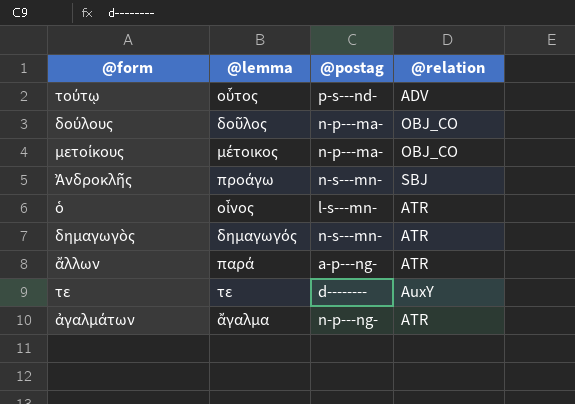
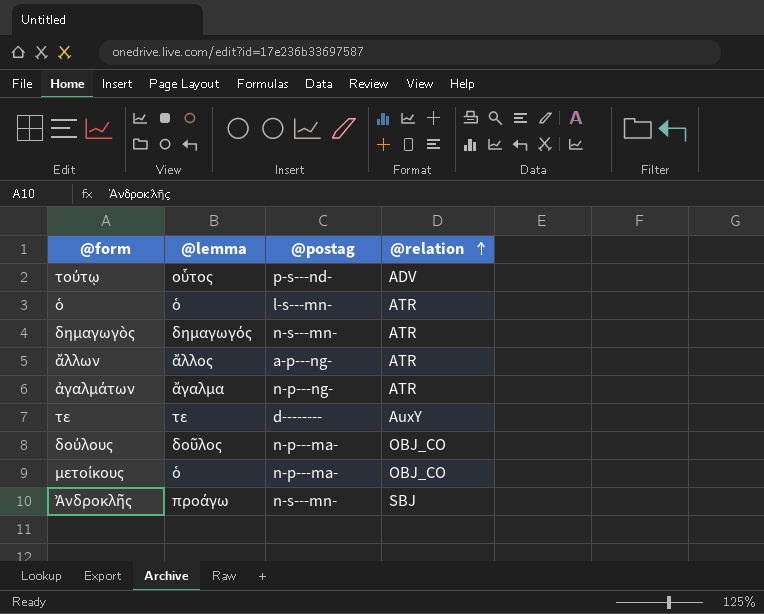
row order: none -> @relation ascending
ὁ | @lemma: οἶνος -> ὁ
ἄλλων | @lemma: παρά -> ἄλλος
μετοίκους | @lemma: μέτοικος -> ὁ

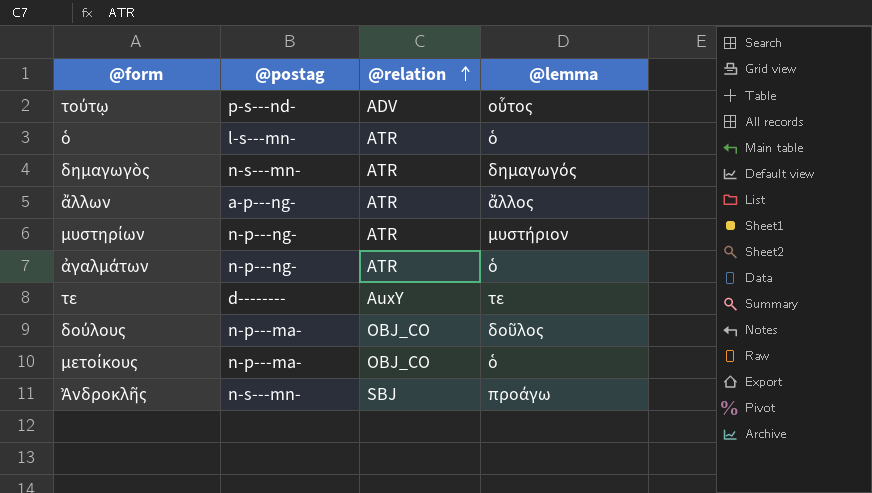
column @lemma | position: 2 -> 4
row μυστηρίων: none -> n-p---ng- | ATR | μυστήριον
ἀγαλμάτων | @lemma: ἄγαλμα -> ὁ

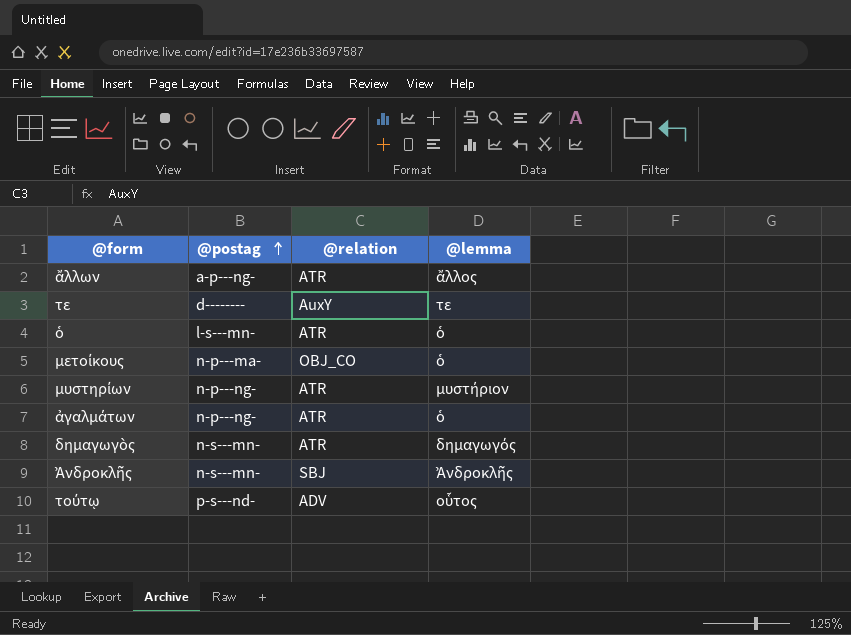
row order: @relation ascending -> @postag ascending
row δούλους: n-p---ma- | OBJ_CO | δοῦλος -> none
Ἀνδροκλῆς | @lemma: προάγω -> Ἀνδροκλῆς

